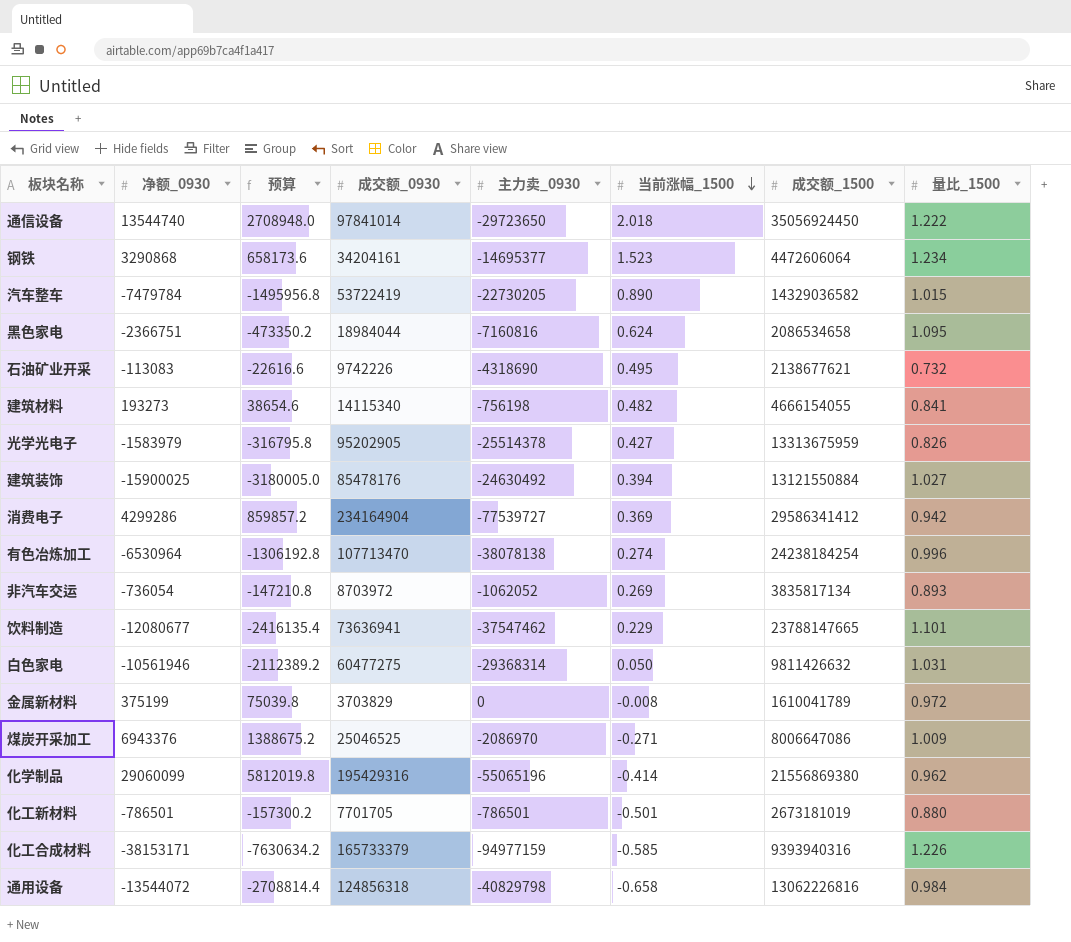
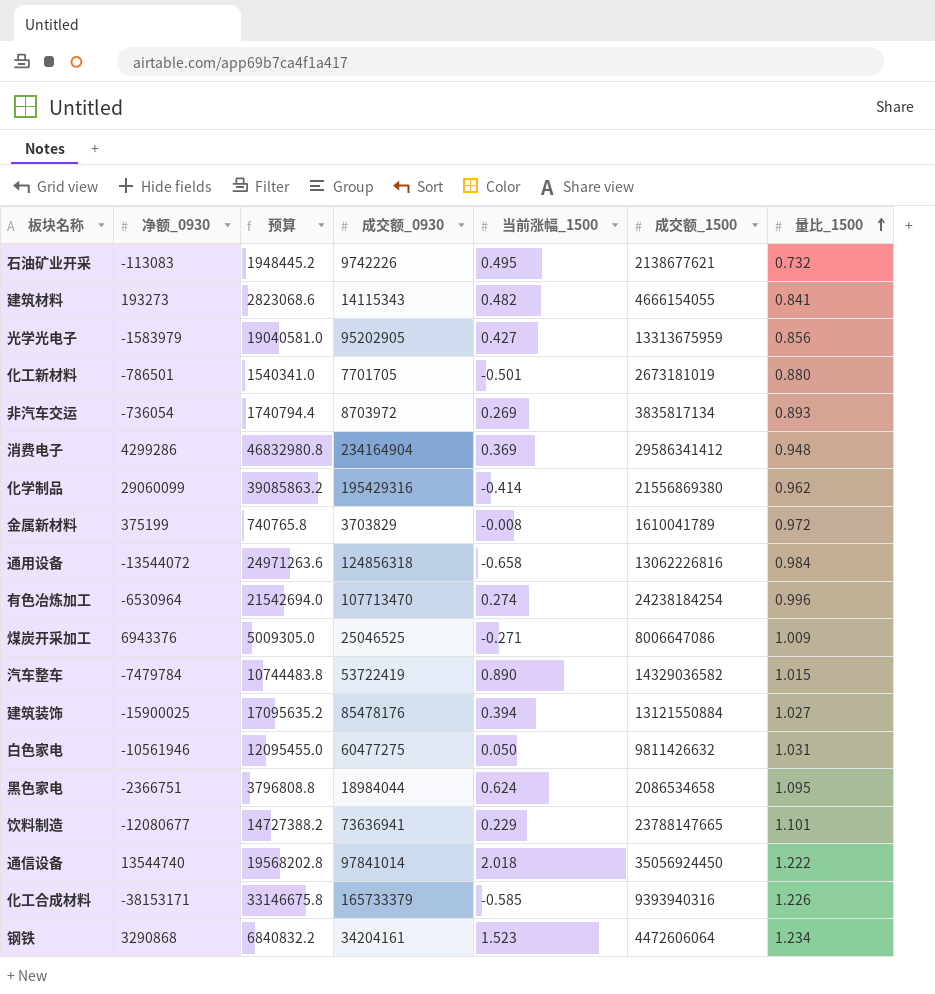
row order: 当前涨幅_1500 descending -> 量比_1500 ascending
column 主力卖_0930 | position: 5 -> none
column 预算 | formula: [净额_0930] * 0.2 -> [成交额_0930] * 0.2
建筑材料 | 成交额_0930: 14115340 -> 14115343
光学光电子 | 量比_1500: 0.826 -> 0.856
消费电子 | 量比_1500: 0.942 -> 0.948

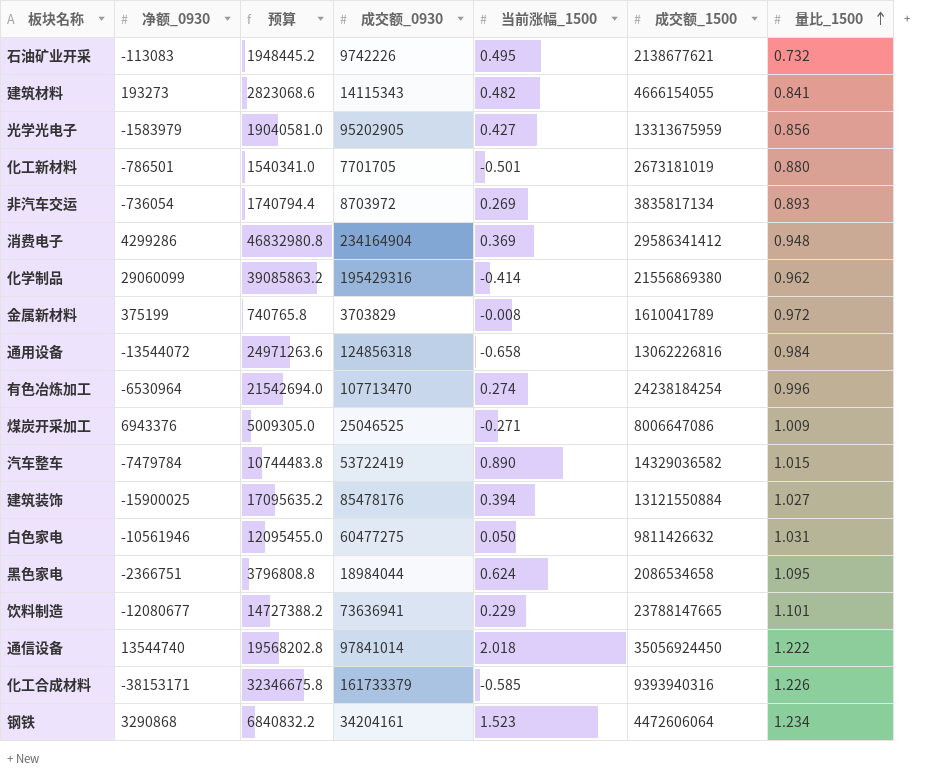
化工合成材料 | 预算: 33146675.8 -> 32346675.8
化工合成材料 | 成交额_0930: 165733379 -> 161733379

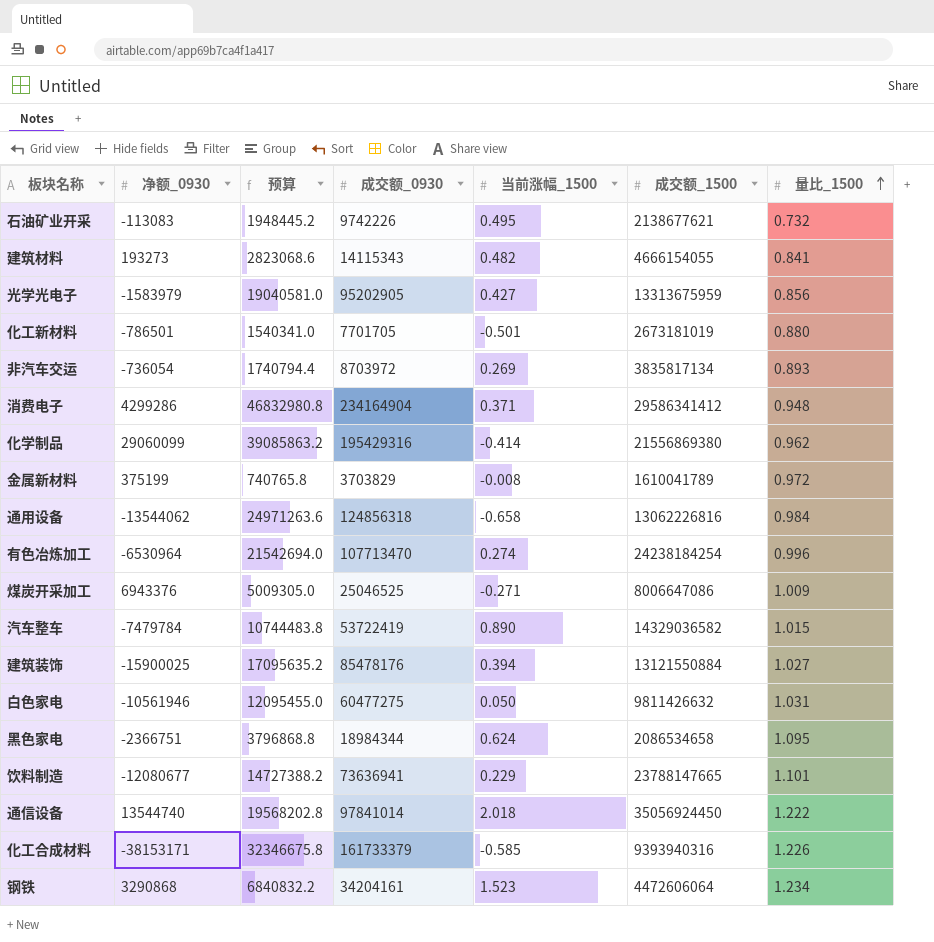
消费电子 | 当前涨幅_1500: 0.369 -> 0.371
通用设备 | 净额_0930: -13544072 -> -13544062
黑色家电 | 预算: 3796808.8 -> 3796868.8
黑色家电 | 成交额_0930: 18984044 -> 18984344

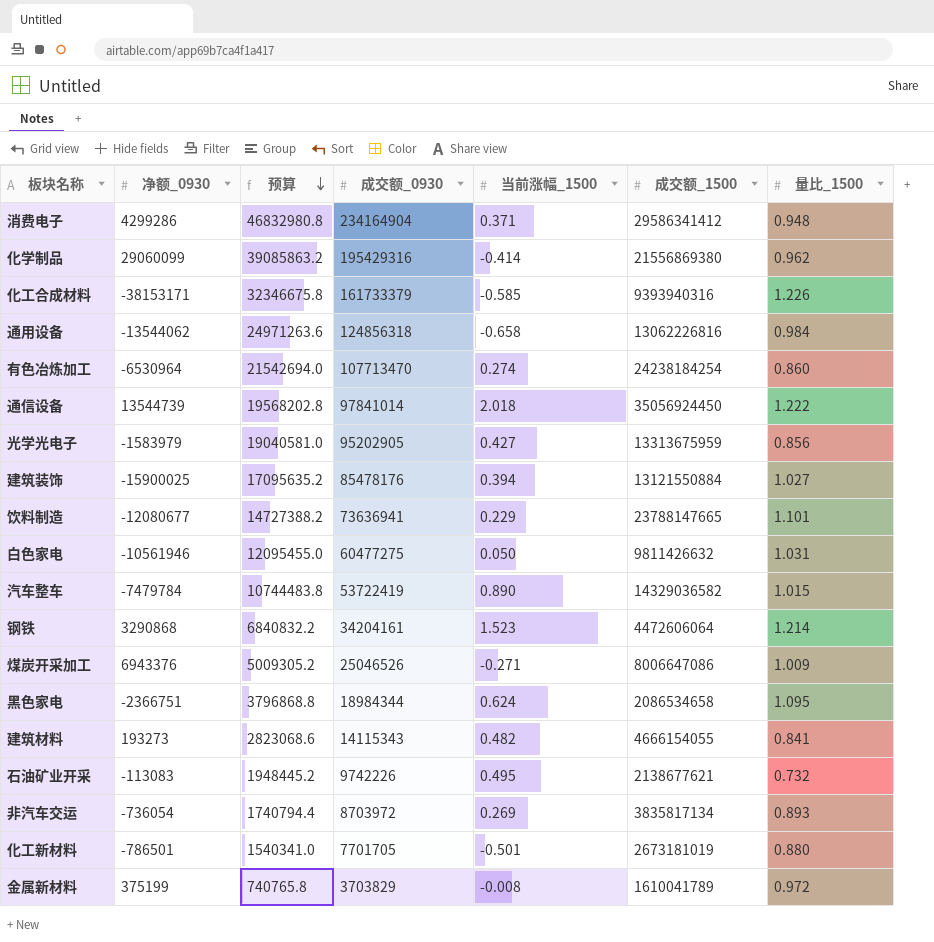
row order: 量比_1500 ascending -> 预算 descending
有色冶炼加工 | 量比_1500: 0.996 -> 0.860
通信设备 | 净额_0930: 13544740 -> 13544739
钢铁 | 量比_1500: 1.234 -> 1.214
煤炭开采加工 | 预算: 5009305.0 -> 5009305.2
煤炭开采加工 | 成交额_0930: 25046525 -> 25046526

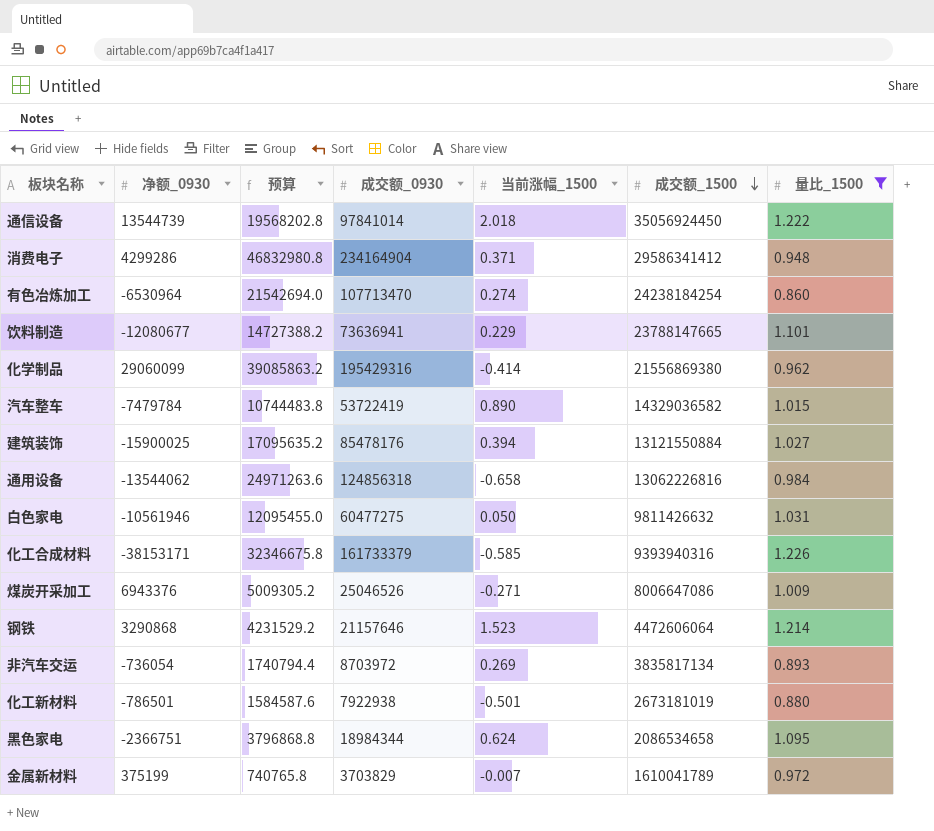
filter: none -> 量比_1500 >= 0.860
row order: 预算 descending -> 成交额_1500 descending
钢铁 | 预算: 6840832.2 -> 4231529.2
钢铁 | 成交额_0930: 34204161 -> 21157646
化工新材料 | 预算: 1540341.0 -> 1584587.6
化工新材料 | 成交额_0930: 7701705 -> 7922938
金属新材料 | 当前涨幅_1500: -0.008 -> -0.007

